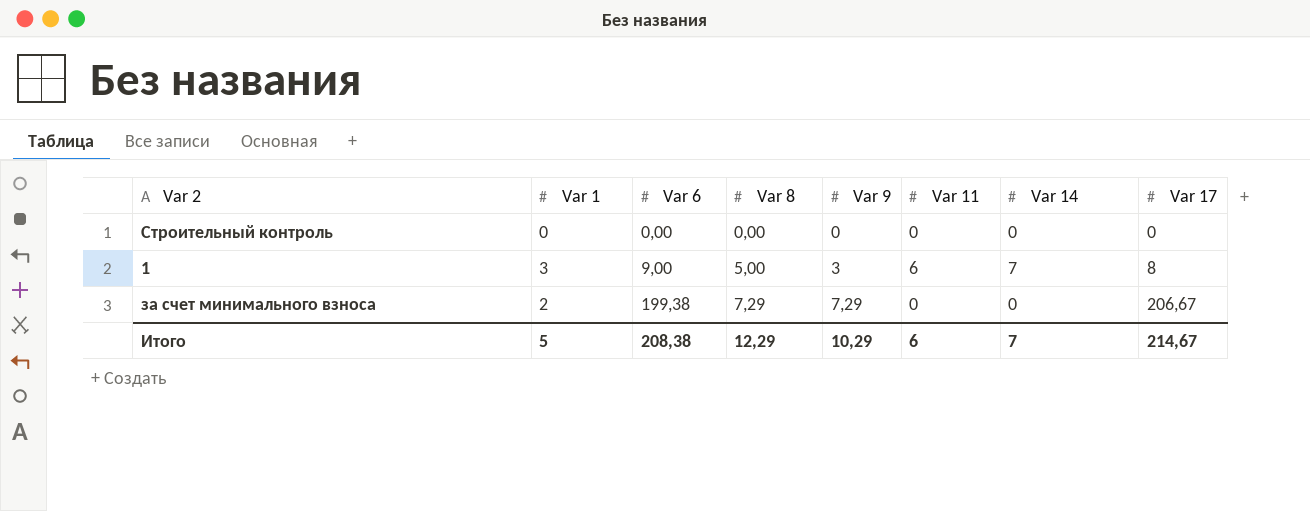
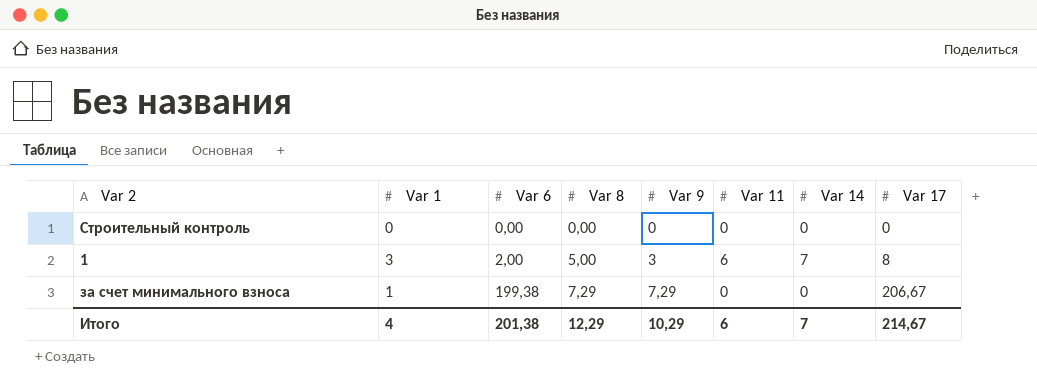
1 | Var 6: 9,00 -> 2,00
за счет минимального взноса | Var 1: 2 -> 1
Итого | Var 1: 5 -> 4
Итого | Var 6: 208,38 -> 201,38

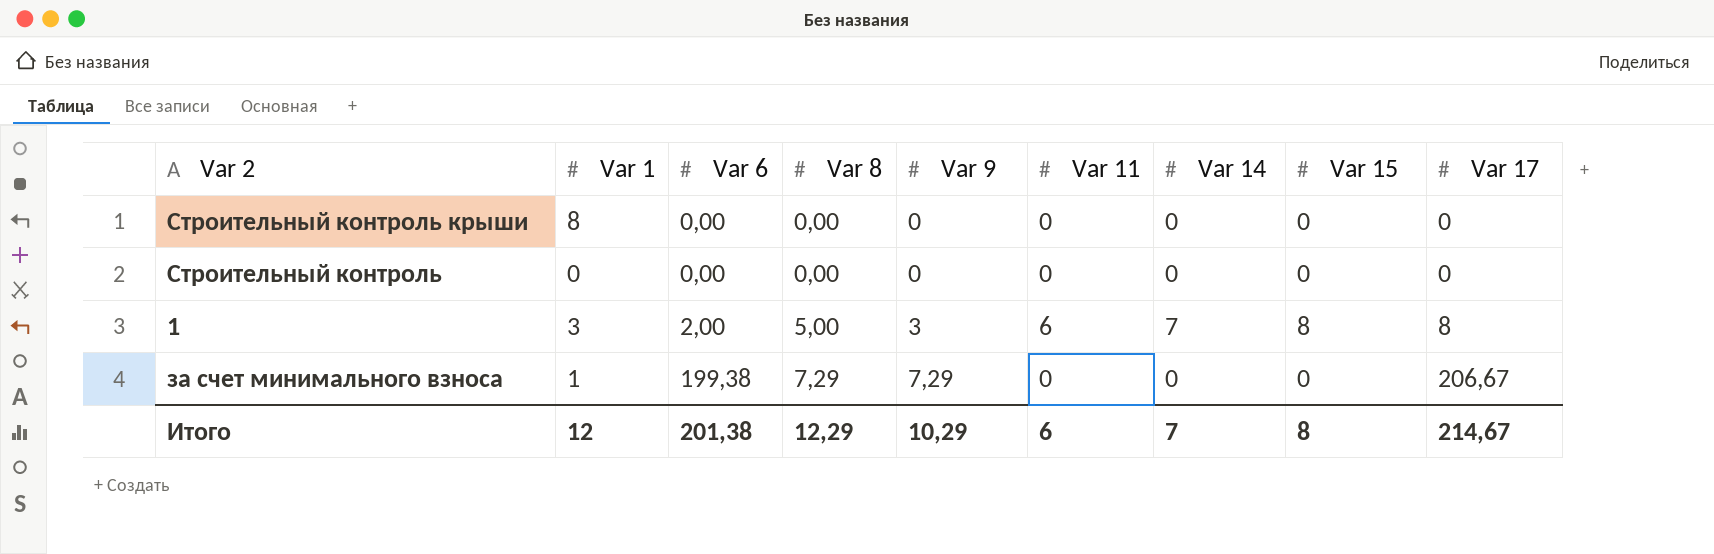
column Var 15 | position: none -> 8
row Строительный контроль крыши: none -> 8 | 0,00 | 0,00 | 0 | 0 | 0 | 0 | 0
Итого | Var 1: 4 -> 12

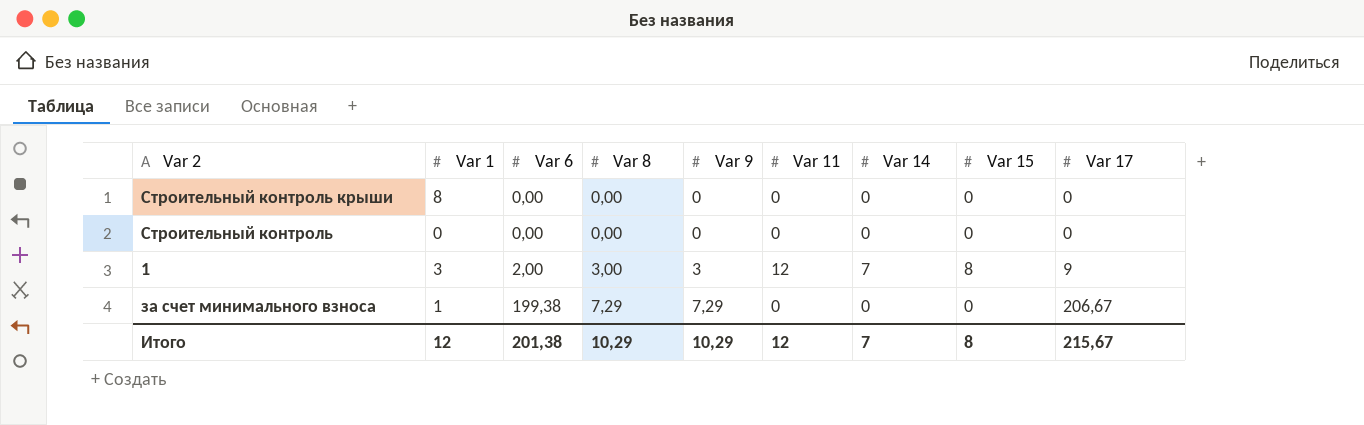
1 | Var 8: 5,00 -> 3,00
1 | Var 11: 6 -> 12
1 | Var 17: 8 -> 9
Итого | Var 8: 12,29 -> 10,29
Итого | Var 11: 6 -> 12
Итого | Var 17: 214,67 -> 215,67

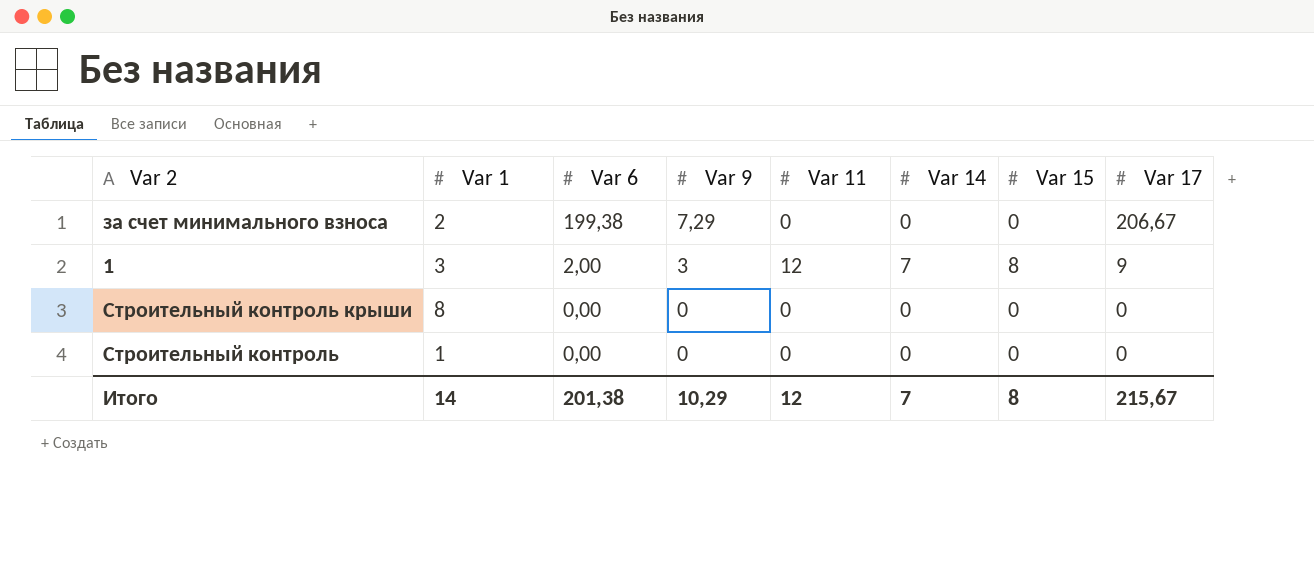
row order: Var 6 ascending -> Var 6 descending
column Var 8 | position: 4 -> none
за счет минимального взноса | Var 1: 1 -> 2
Строительный контроль | Var 1: 0 -> 1
Итого | Var 1: 12 -> 14

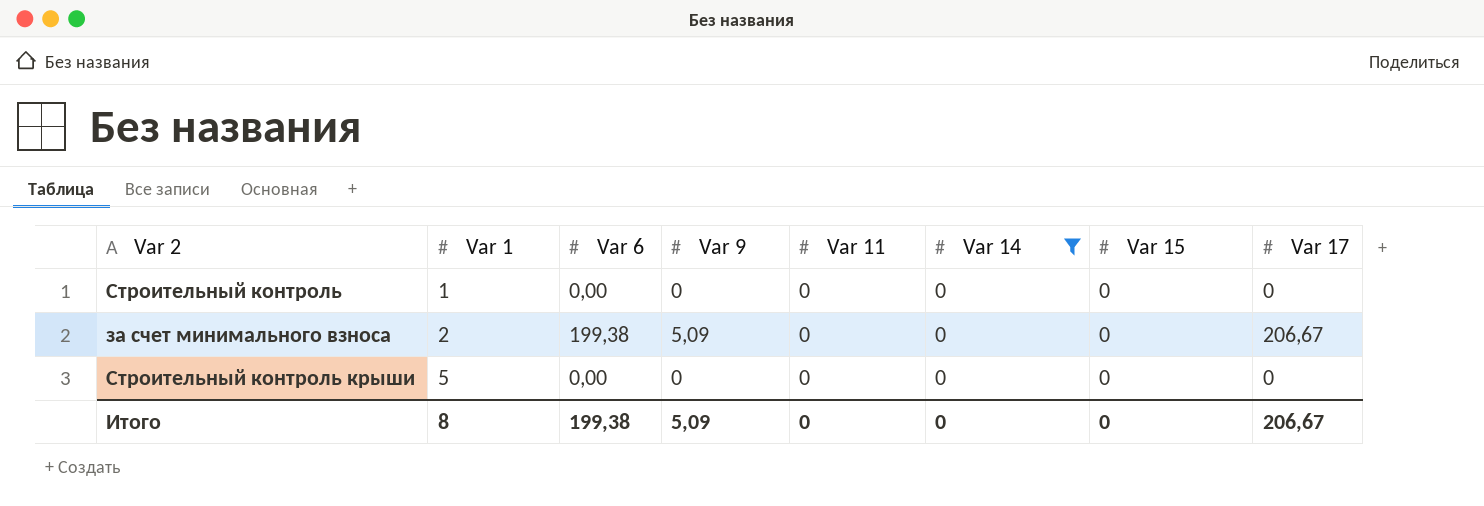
filter: none -> Var 14 = 0
row order: Var 6 descending -> Var 1 ascending
за счет минимального взноса | Var 9: 7,29 -> 5,09
Строительный контроль крыши | Var 1: 8 -> 5
Итого | Var 1: 14 -> 8
Итого | Var 6: 201,38 -> 199,38
Итого | Var 9: 10,29 -> 5,09
Итого | Var 11: 12 -> 0
Итого | Var 14: 7 -> 0
Итого | Var 15: 8 -> 0
Итого | Var 17: 215,67 -> 206,67

